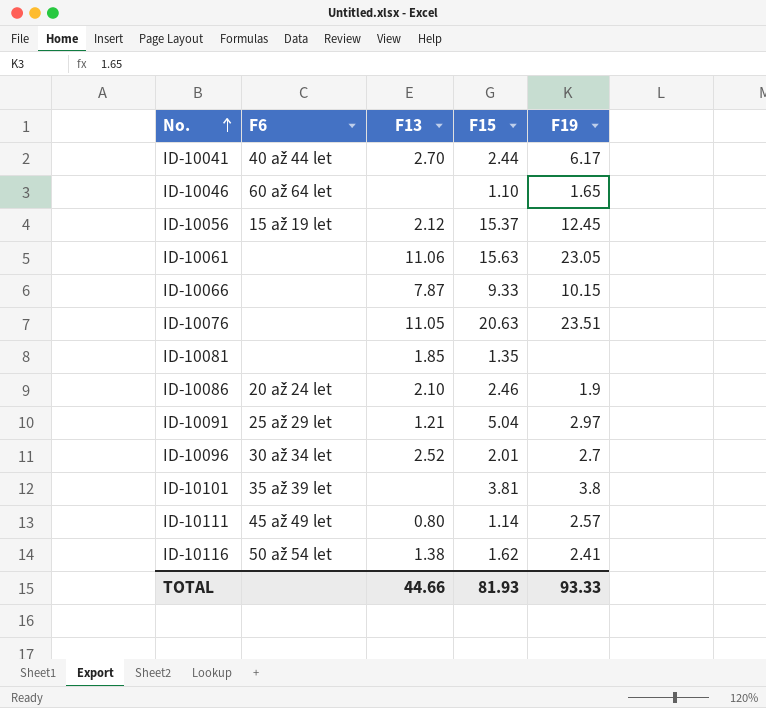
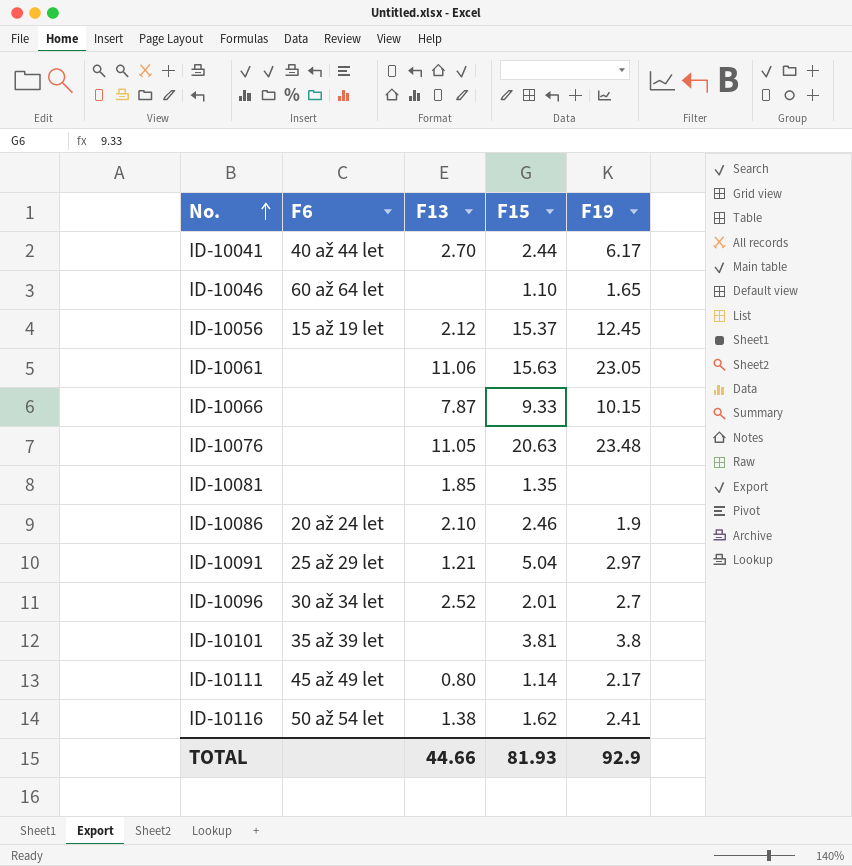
ID-10076 | F19: 23.51 -> 23.48
ID-10111 | F19: 2.57 -> 2.17
TOTAL | F19: 93.33 -> 92.9

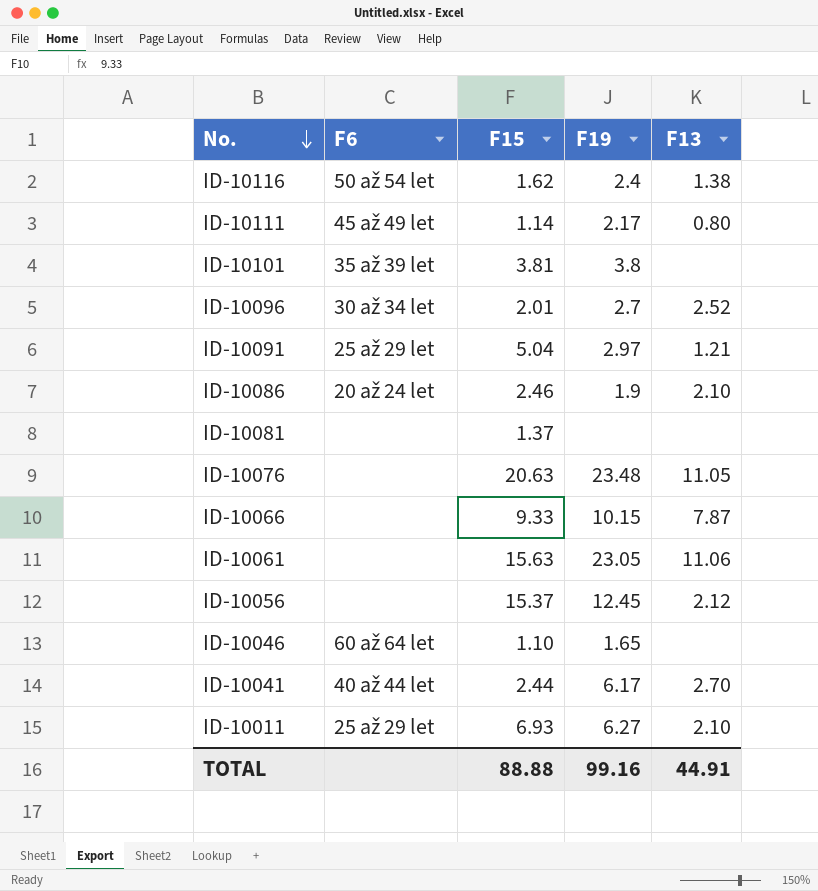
row order: No. ascending -> No. descending
column F13 | position: 3 -> 5
ID-10116 | F19: 2.41 -> 2.4
ID-10081 | F15: 1.35 -> 1.37
ID-10081 | F13: 1.85 -> none
ID-10056 | F6: 15 až 19 let -> none
row ID-10011: none -> 25 až 29 let | 6.93 | 6.27 | 2.10
TOTAL | F15: 81.93 -> 88.88
TOTAL | F19: 92.9 -> 99.16
TOTAL | F13: 44.66 -> 44.91

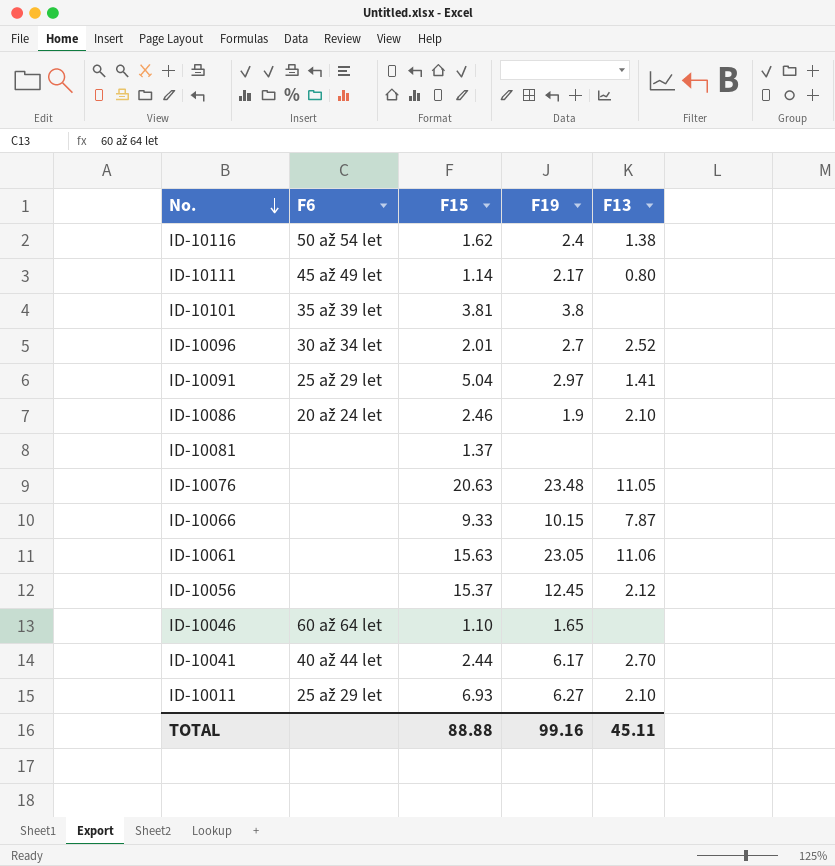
ID-10091 | F13: 1.21 -> 1.41
TOTAL | F13: 44.91 -> 45.11

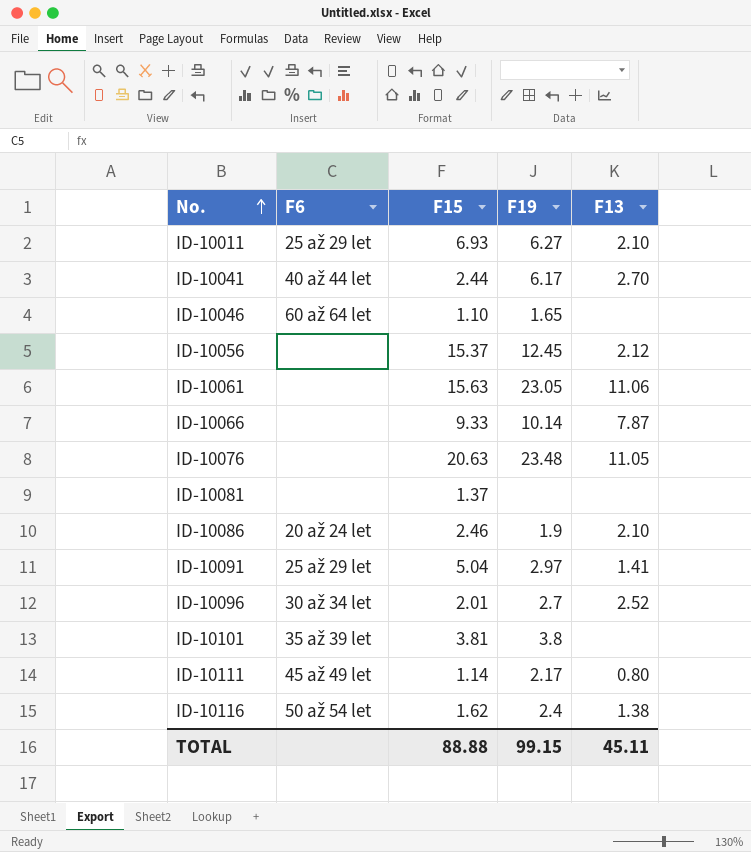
row order: No. descending -> No. ascending
ID-10066 | F19: 10.15 -> 10.14
TOTAL | F19: 99.16 -> 99.15

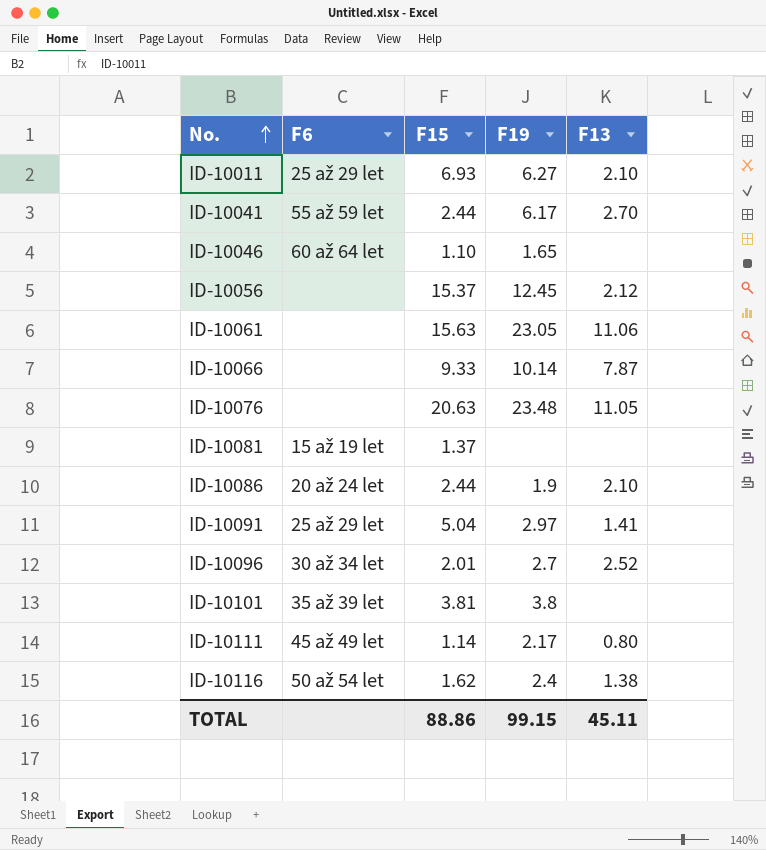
ID-10041 | F6: 40 až 44 let -> 55 až 59 let
ID-10081 | F6: none -> 15 až 19 let
ID-10086 | F15: 2.46 -> 2.44
TOTAL | F15: 88.88 -> 88.86

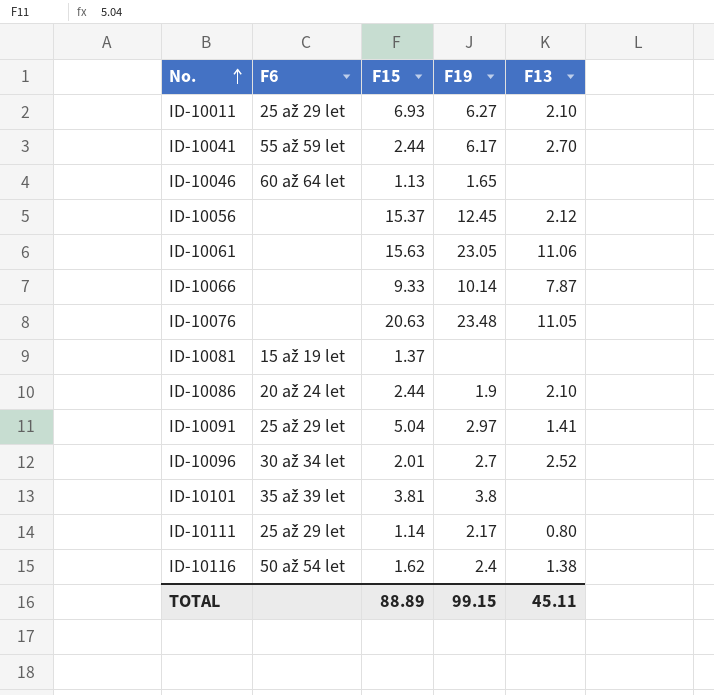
ID-10046 | F15: 1.10 -> 1.13
ID-10111 | F6: 45 až 49 let -> 25 až 29 let
TOTAL | F15: 88.86 -> 88.89

